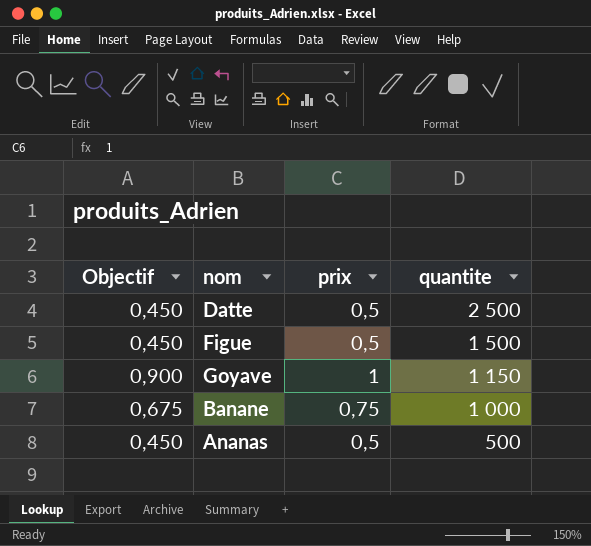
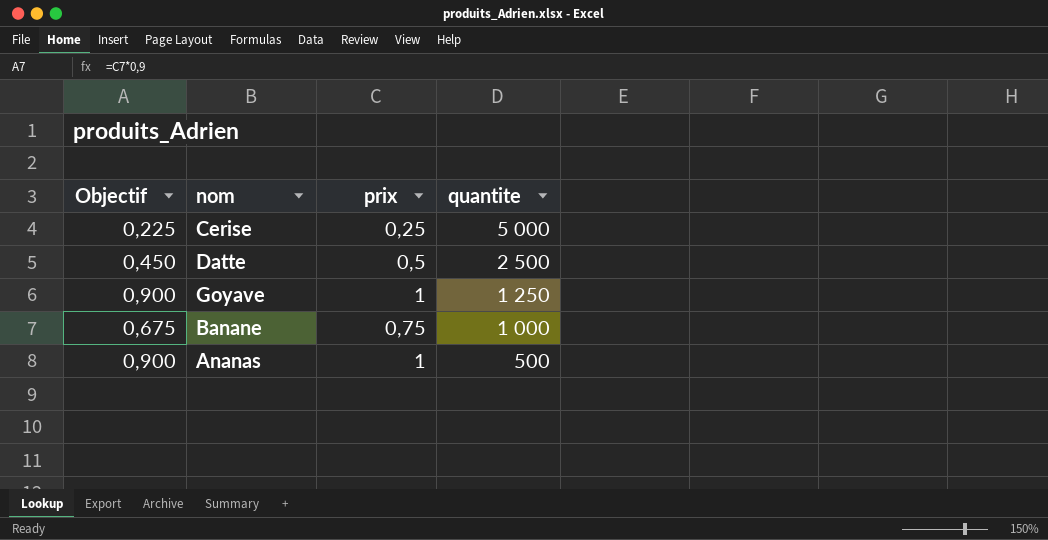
row Figue: 0,450 | 0,5 | 1 500 -> none
row Cerise: none -> 0,225 | 0,25 | 5 000
Goyave | quantite: 1 150 -> 1 250
Ananas | Objectif: 0,450 -> 0,900
Ananas | prix: 0,5 -> 1

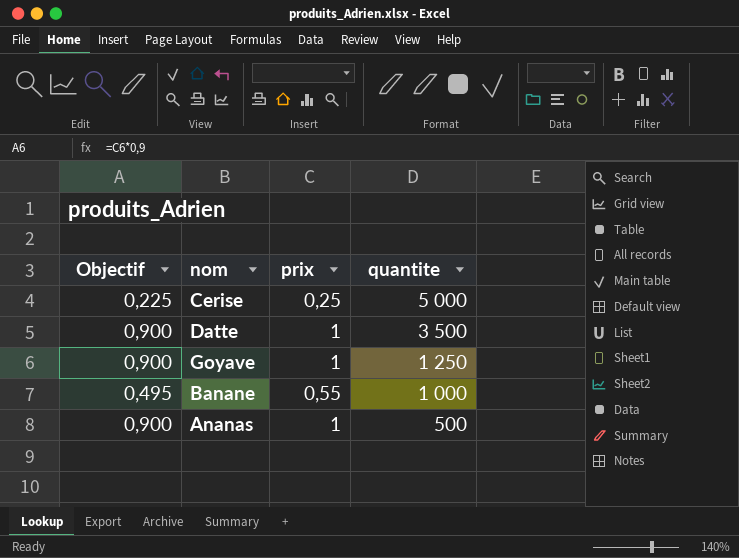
Datte | Objectif: 0,450 -> 0,900
Datte | prix: 0,5 -> 1
Datte | quantite: 2 500 -> 3 500
Banane | Objectif: 0,675 -> 0,495
Banane | prix: 0,75 -> 0,55

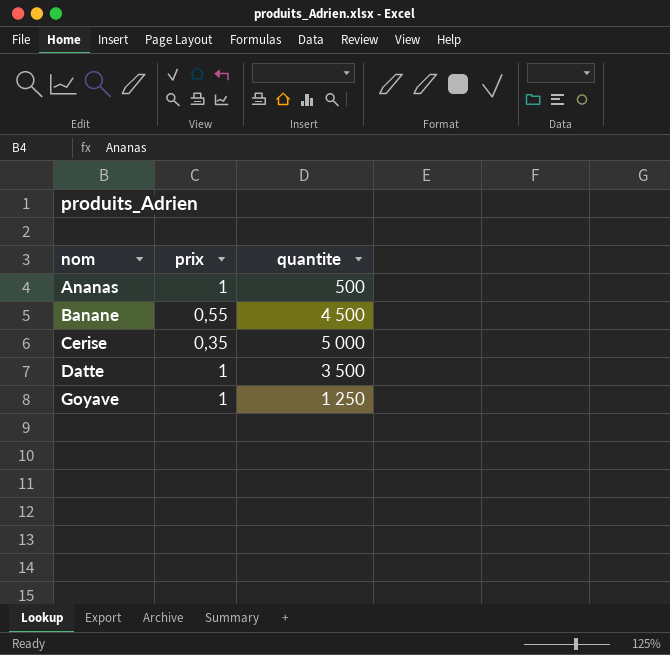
row order: quantite descending -> nom ascending
column Objectif | formula: [prix] * 0,9 -> none
Banane | quantite: 1 000 -> 4 500
Cerise | prix: 0,25 -> 0,35

